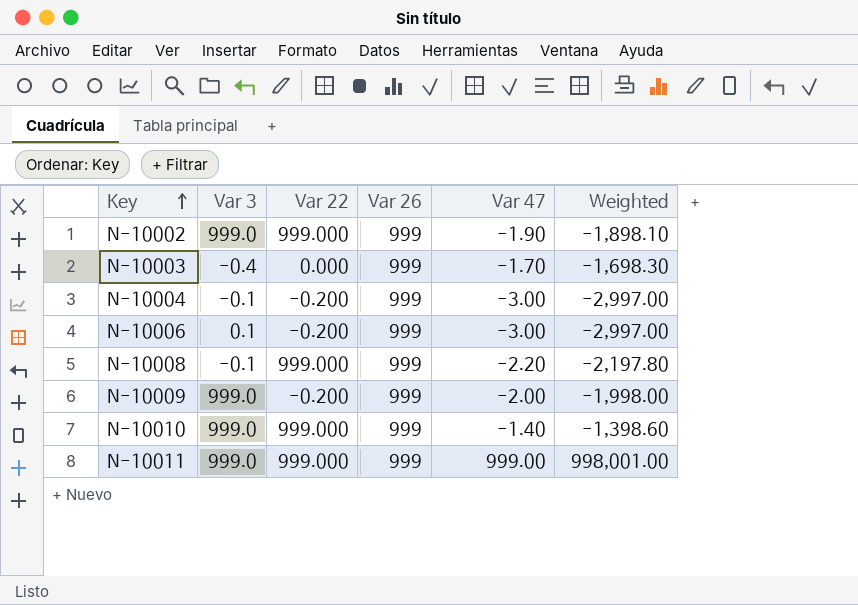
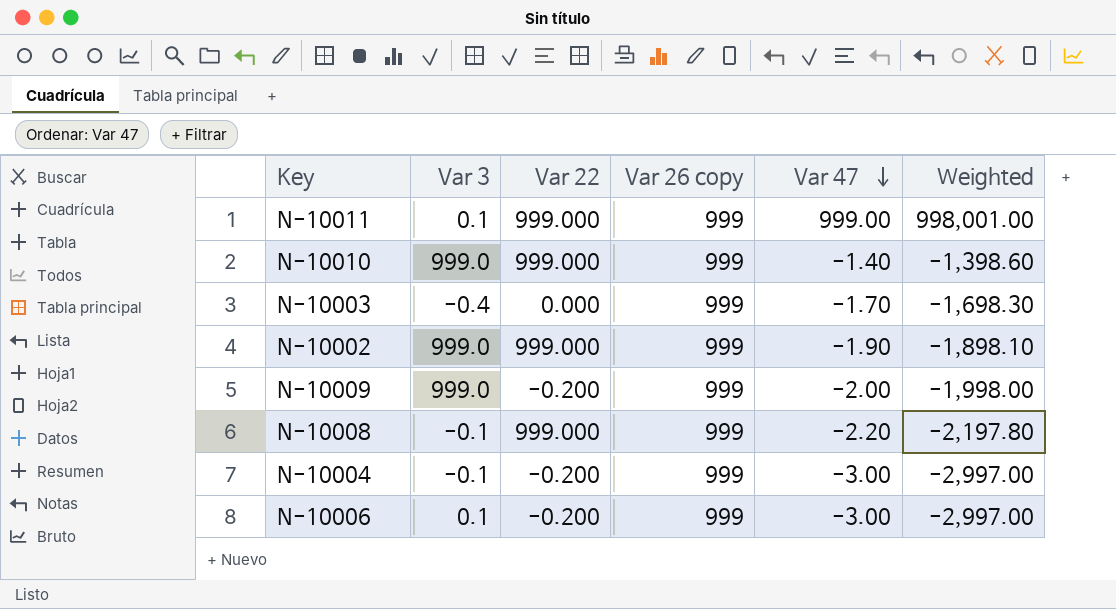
row order: Key ascending -> Var 47 descending
column name: Var 26 -> Var 26 copy
N-10011 | Var 3: 999.0 -> 0.1

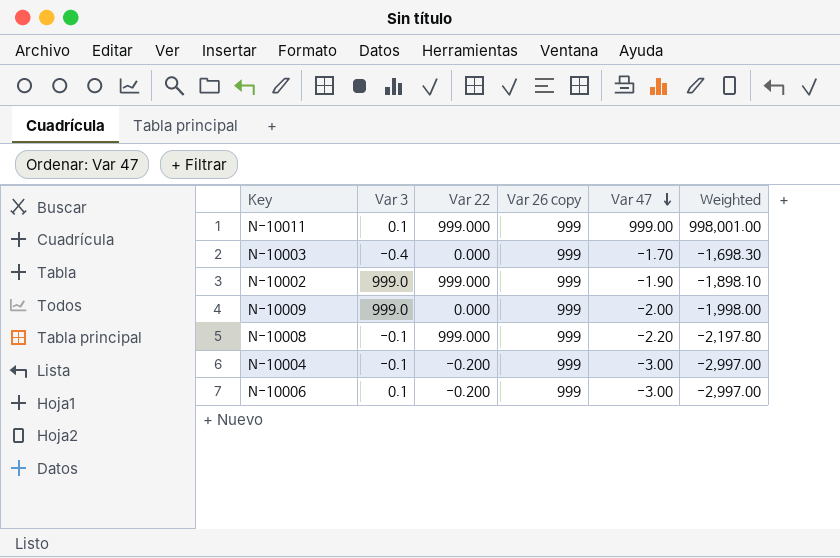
row N-10010: 999.0 | 999.000 | 999 | -1.40 | -1,398.60 -> none
N-10009 | Var 22: -0.200 -> 0.000

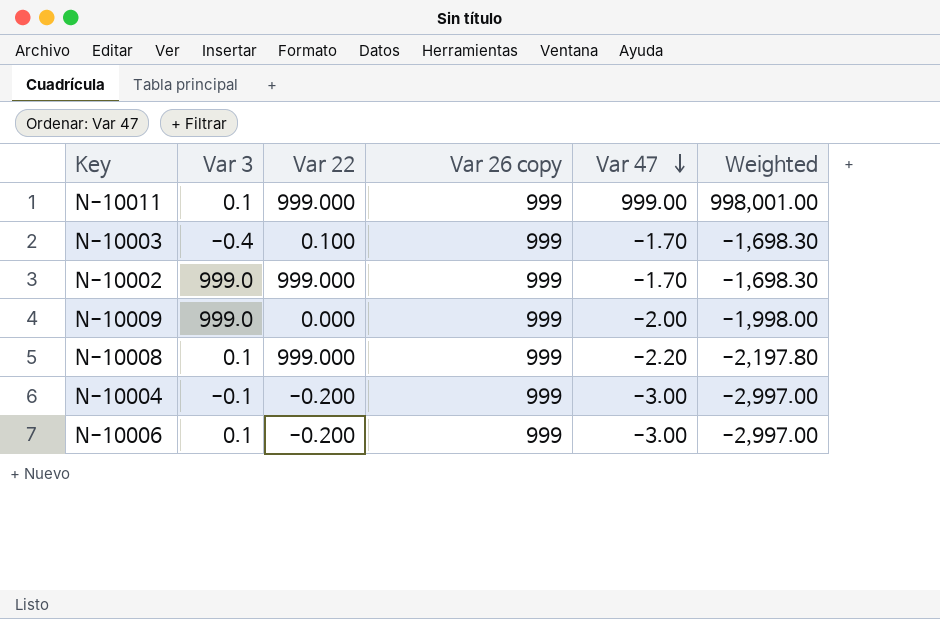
N-10003 | Var 22: 0.000 -> 0.100
N-10002 | Var 47: -1.90 -> -1.70
N-10002 | Weighted: -1,898.10 -> -1,698.30
N-10008 | Var 3: -0.1 -> 0.1

